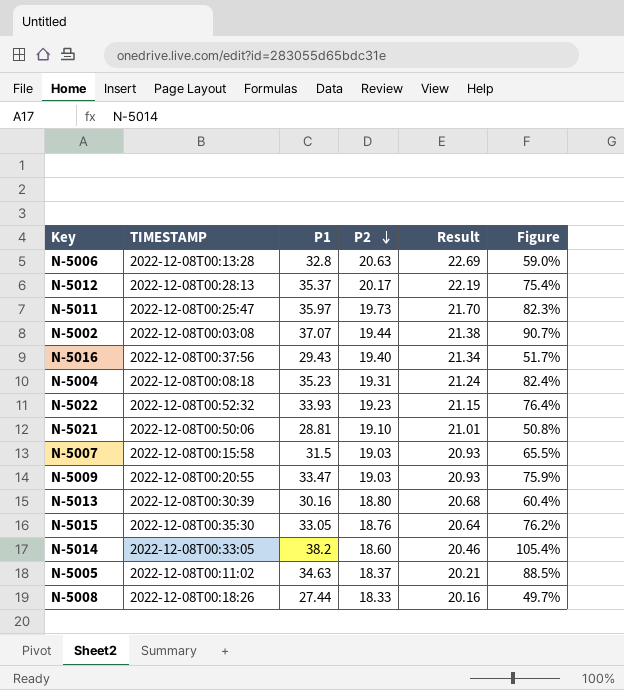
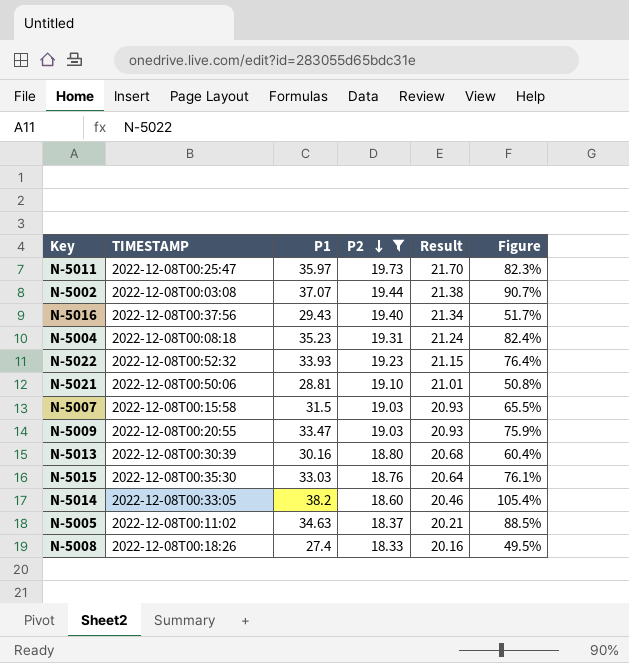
filter: none -> P2 <= 19.73
N-5015 | P1: 33.05 -> 33.03
N-5015 | Figure: 76.2% -> 76.1%
N-5008 | P1: 27.44 -> 27.4
N-5008 | Figure: 49.7% -> 49.5%

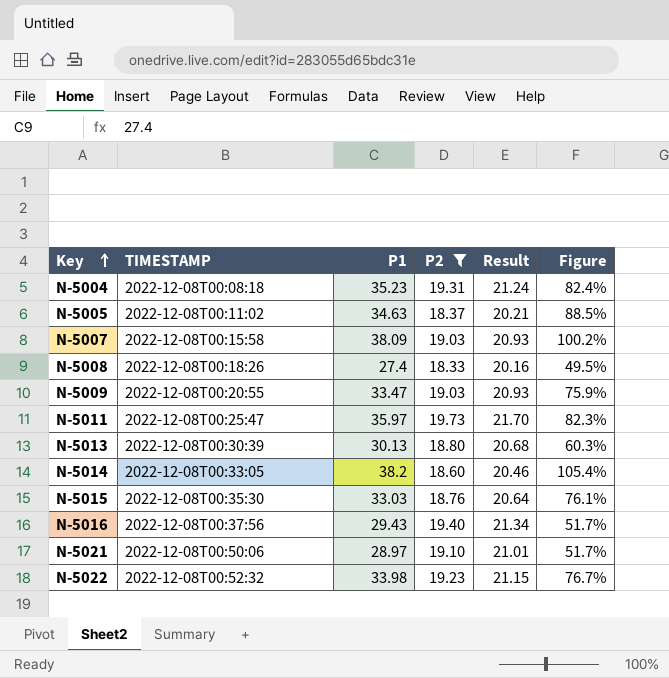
row order: P2 descending -> Key ascending
row N-5002: 2022-12-08T00:03:08 | 37.07 | 19.44 | 21.38 | 90.7% -> none
N-5007 | P1: 31.5 -> 38.09
N-5007 | Figure: 65.5% -> 100.2%
N-5013 | P1: 30.16 -> 30.13
N-5013 | Figure: 60.4% -> 60.3%
N-5021 | P1: 28.81 -> 28.97
N-5021 | Figure: 50.8% -> 51.7%
N-5022 | P1: 33.93 -> 33.98
N-5022 | Figure: 76.4% -> 76.7%

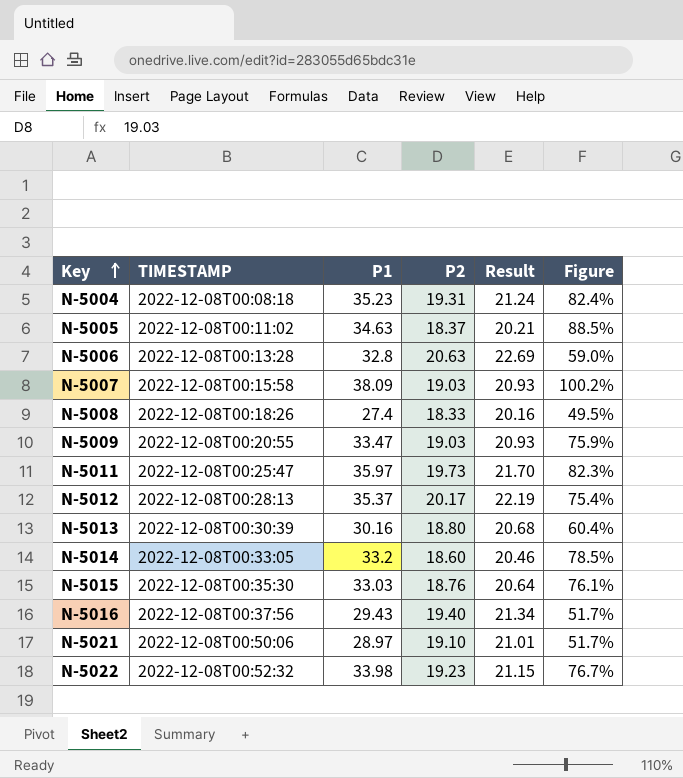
filter: P2 <= 19.73 -> none
N-5013 | P1: 30.13 -> 30.16
N-5013 | Figure: 60.3% -> 60.4%
N-5014 | P1: 38.2 -> 33.2
N-5014 | Figure: 105.4% -> 78.5%

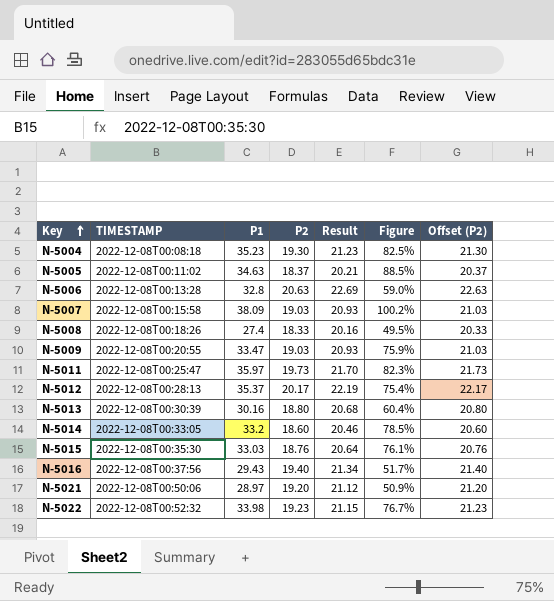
column Offset (P2) | formula: none -> [P2] + 2
N-5004 | P2: 19.31 -> 19.30
N-5004 | Result: 21.24 -> 21.23
N-5004 | Figure: 82.4% -> 82.5%
N-5021 | P2: 19.10 -> 19.20
N-5021 | Result: 21.01 -> 21.12
N-5021 | Figure: 51.7% -> 50.9%

